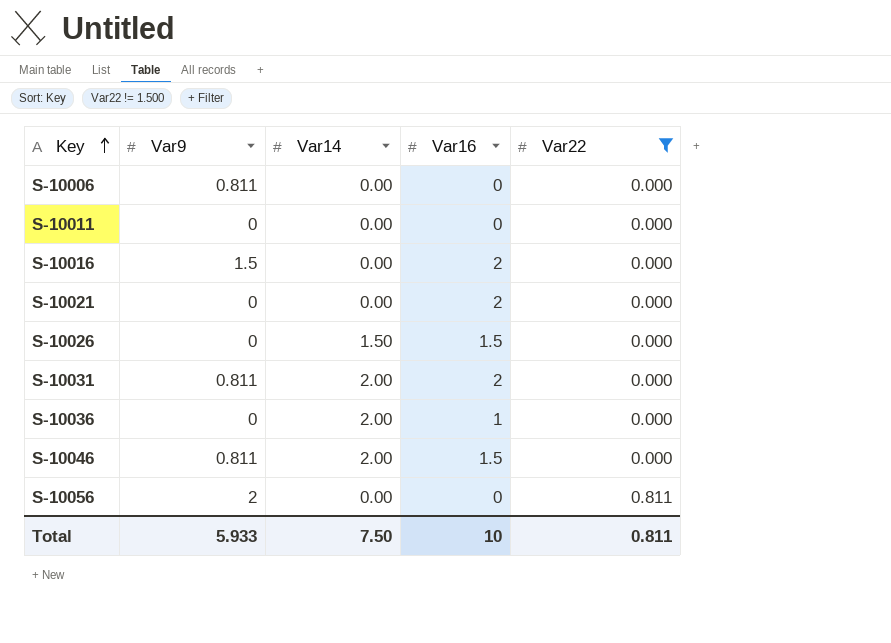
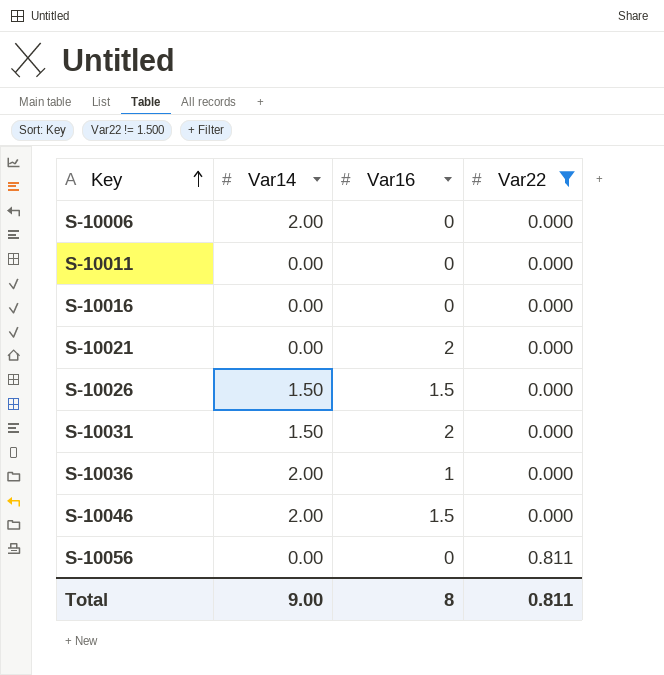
column Var9 | position: 2 -> none
S-10006 | Var14: 0.00 -> 2.00
S-10016 | Var16: 2 -> 0
S-10031 | Var14: 2.00 -> 1.50
Total | Var14: 7.50 -> 9.00
Total | Var16: 10 -> 8

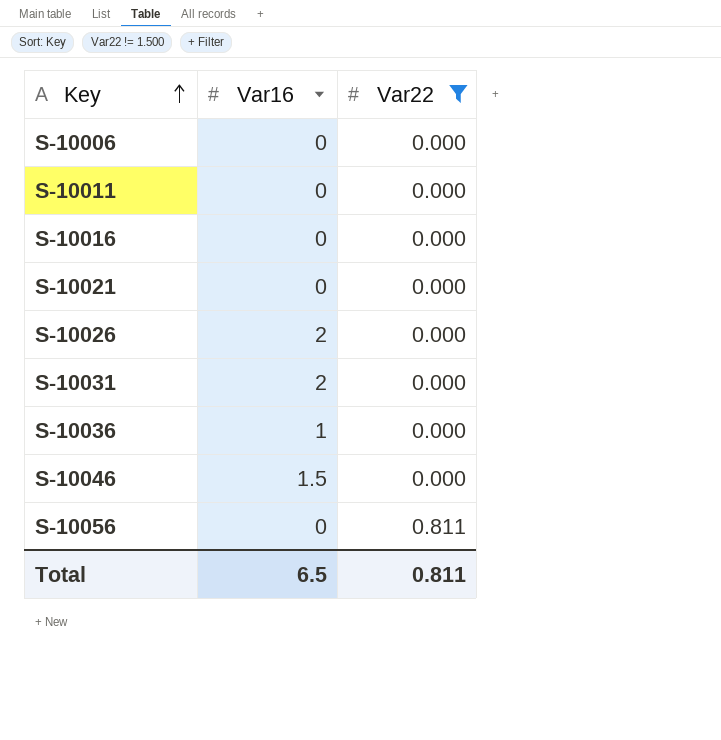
column Var14 | position: 2 -> none
S-10021 | Var16: 2 -> 0
S-10026 | Var16: 1.5 -> 2
Total | Var16: 8 -> 6.5

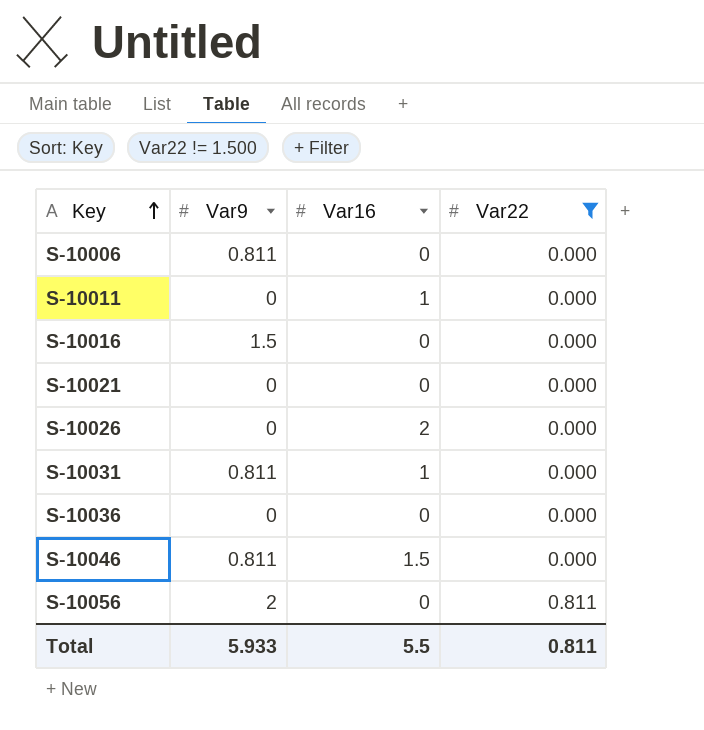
column Var9 | position: none -> 2
S-10011 | Var16: 0 -> 1
S-10031 | Var16: 2 -> 1
S-10036 | Var16: 1 -> 0
Total | Var16: 6.5 -> 5.5

